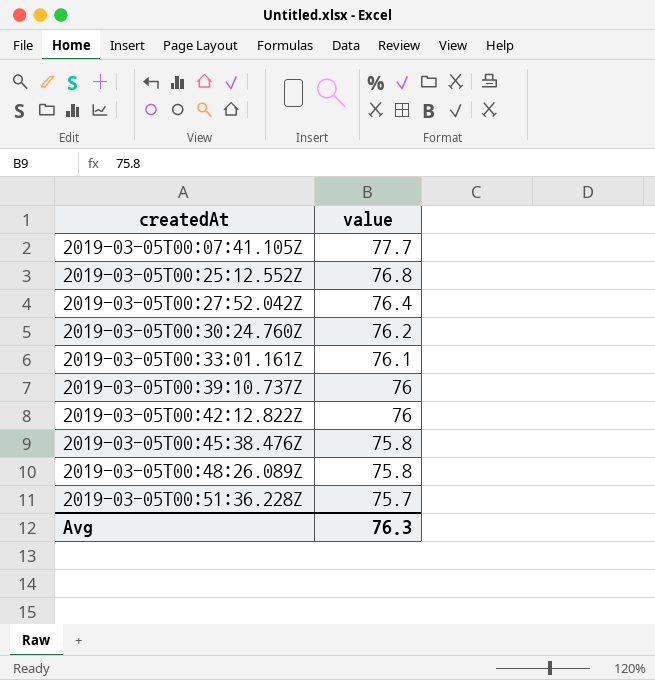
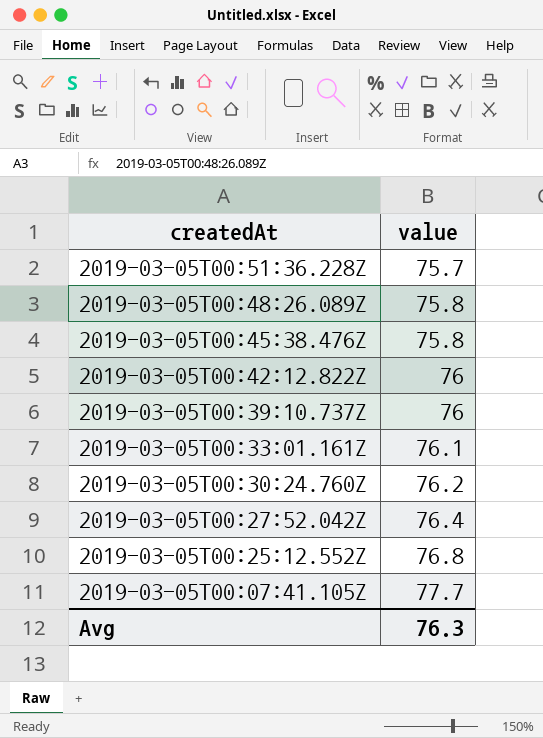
row order: createdAt ascending -> createdAt descending

